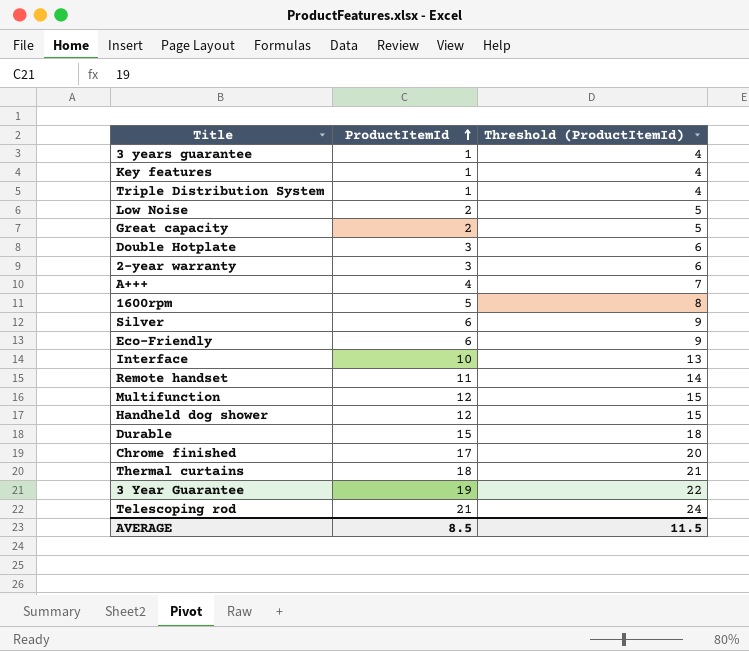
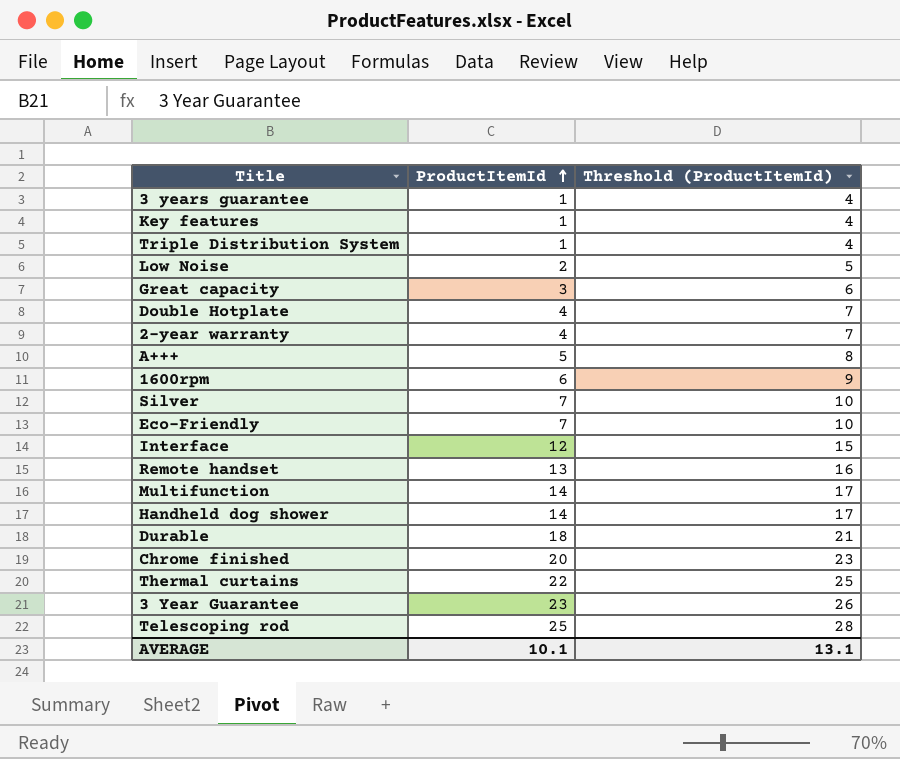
Great capacity | ProductItemId: 2 -> 3
Great capacity | Threshold (ProductItemId): 5 -> 6
Double Hotplate | ProductItemId: 3 -> 4
Double Hotplate | Threshold (ProductItemId): 6 -> 7
2-year warranty | ProductItemId: 3 -> 4
2-year warranty | Threshold (ProductItemId): 6 -> 7
A+++ | ProductItemId: 4 -> 5
A+++ | Threshold (ProductItemId): 7 -> 8
1600rpm | ProductItemId: 5 -> 6
1600rpm | Threshold (ProductItemId): 8 -> 9
Silver | ProductItemId: 6 -> 7
Silver | Threshold (ProductItemId): 9 -> 10
Eco-Friendly | ProductItemId: 6 -> 7
Eco-Friendly | Threshold (ProductItemId): 9 -> 10
Interface | ProductItemId: 10 -> 12
Interface | Threshold (ProductItemId): 13 -> 15
Remote handset | ProductItemId: 11 -> 13
Remote handset | Threshold (ProductItemId): 14 -> 16
Multifunction | ProductItemId: 12 -> 14
Multifunction | Threshold (ProductItemId): 15 -> 17
Handheld dog shower | ProductItemId: 12 -> 14
Handheld dog shower | Threshold (ProductItemId): 15 -> 17
Durable | ProductItemId: 15 -> 18
Durable | Threshold (ProductItemId): 18 -> 21
Chrome finished | ProductItemId: 17 -> 20
Chrome finished | Threshold (ProductItemId): 20 -> 23
Thermal curtains | ProductItemId: 18 -> 22
Thermal curtains | Threshold (ProductItemId): 21 -> 25
3 Year Guarantee | ProductItemId: 19 -> 23
3 Year Guarantee | Threshold (ProductItemId): 22 -> 26
Telescoping rod | ProductItemId: 21 -> 25
Telescoping rod | Threshold (ProductItemId): 24 -> 28
AVERAGE | ProductItemId: 8.5 -> 10.1
AVERAGE | Threshold (ProductItemId): 11.5 -> 13.1

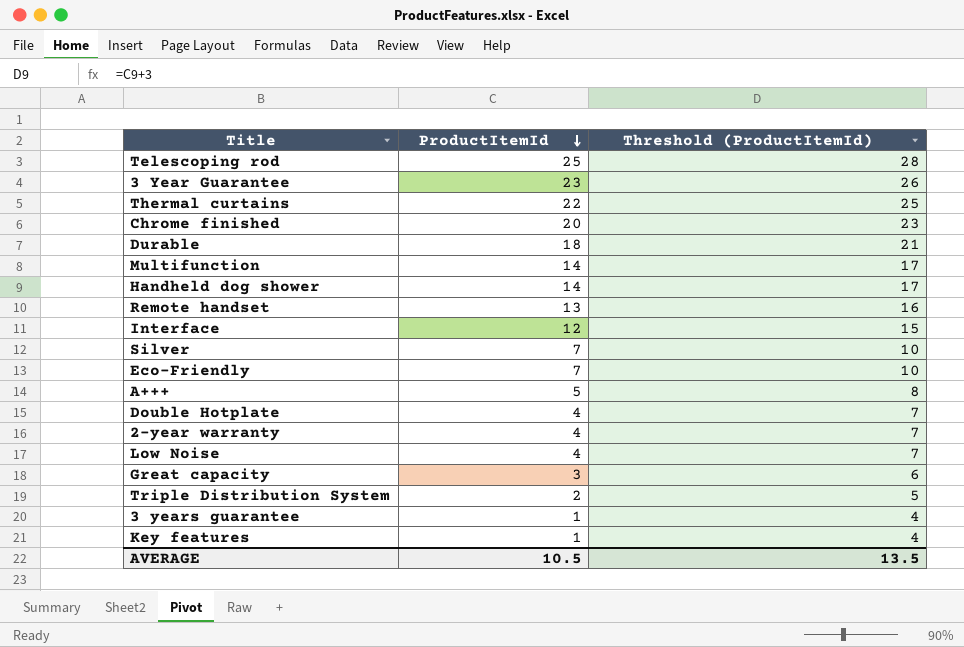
row order: ProductItemId ascending -> ProductItemId descending
row 1600rpm: 6 | 9 -> none
Low Noise | ProductItemId: 2 -> 4
Low Noise | Threshold (ProductItemId): 5 -> 7
Triple Distribution System | ProductItemId: 1 -> 2
Triple Distribution System | Threshold (ProductItemId): 4 -> 5
AVERAGE | ProductItemId: 10.1 -> 10.5
AVERAGE | Threshold (ProductItemId): 13.1 -> 13.5

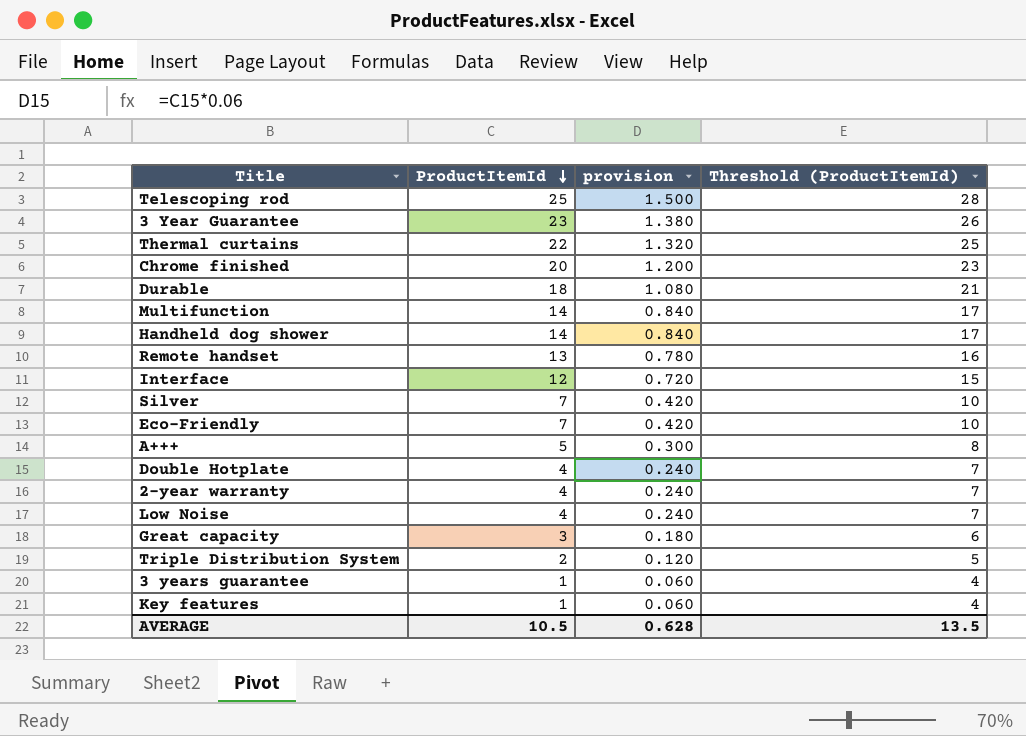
column provision | formula: none -> [ProductItemId] * 0.06

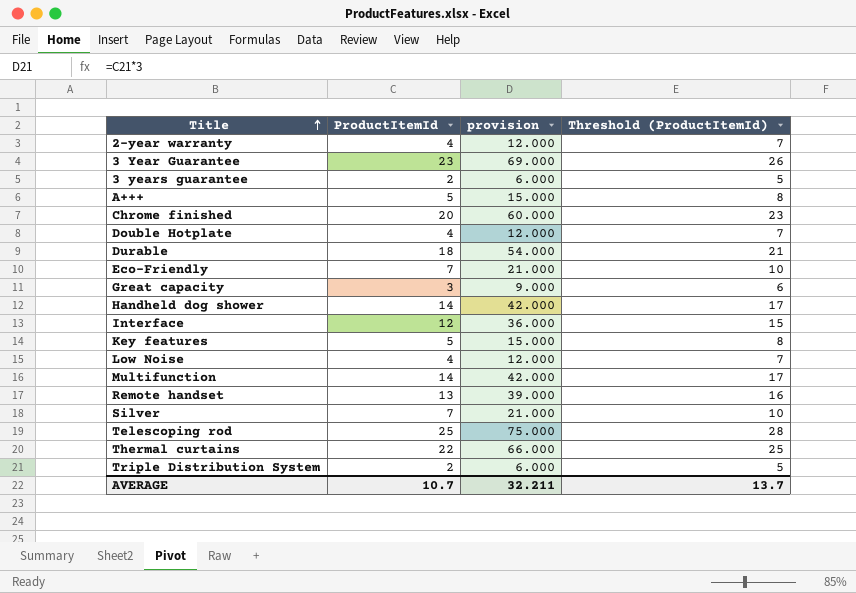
row order: ProductItemId descending -> Title ascending
column provision | formula: [ProductItemId] * 0.06 -> [ProductItemId] * 3
3 years guarantee | ProductItemId: 1 -> 2
3 years guarantee | Threshold (ProductItemId): 4 -> 5
Key features | ProductItemId: 1 -> 5
Key features | Threshold (ProductItemId): 4 -> 8
AVERAGE | ProductItemId: 10.5 -> 10.7
AVERAGE | provision: 0.628 -> 32.211
AVERAGE | Threshold (ProductItemId): 13.5 -> 13.7

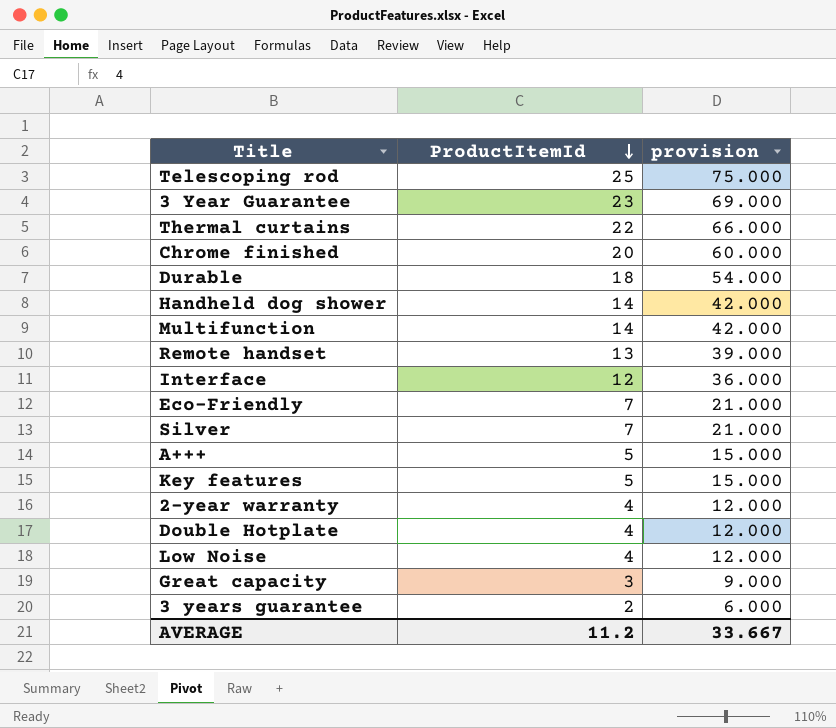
row order: Title ascending -> ProductItemId descending
column Threshold (ProductItemId) | formula: [ProductItemId] + 3 -> none
row Triple Distribution System: 2 | 6.000 | 5 -> none
AVERAGE | ProductItemId: 10.7 -> 11.2
AVERAGE | provision: 32.211 -> 33.667

